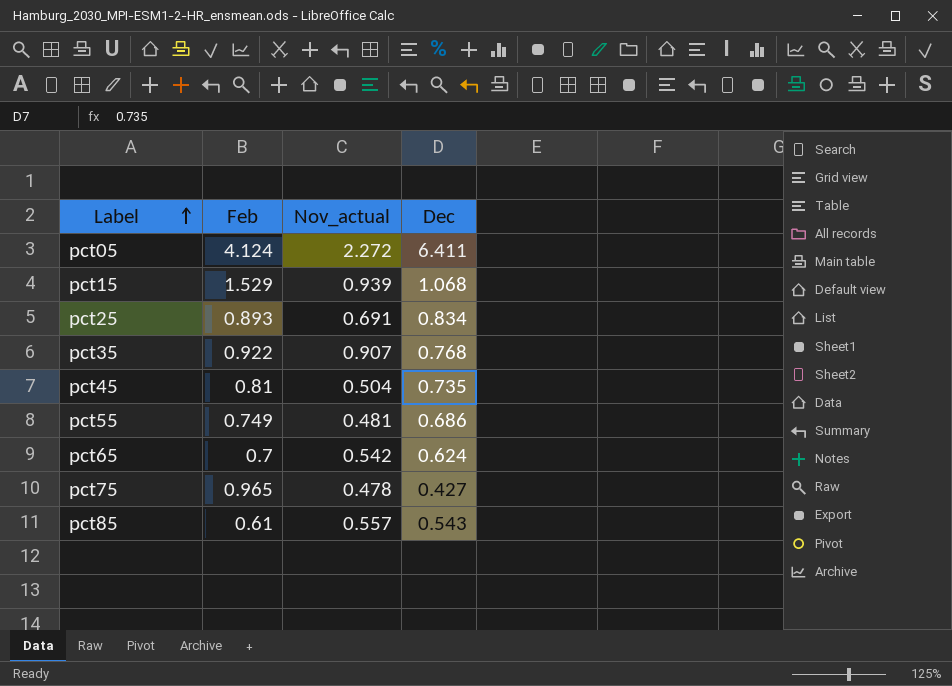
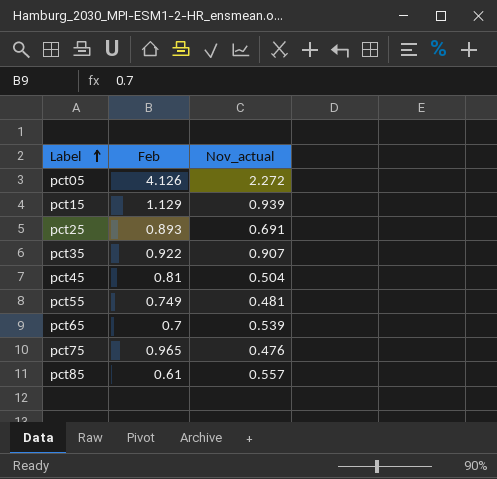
column Dec | position: 4 -> none
pct05 | Feb: 4.124 -> 4.126
pct15 | Feb: 1.529 -> 1.129
pct65 | Nov_actual: 0.542 -> 0.539
pct75 | Nov_actual: 0.478 -> 0.476

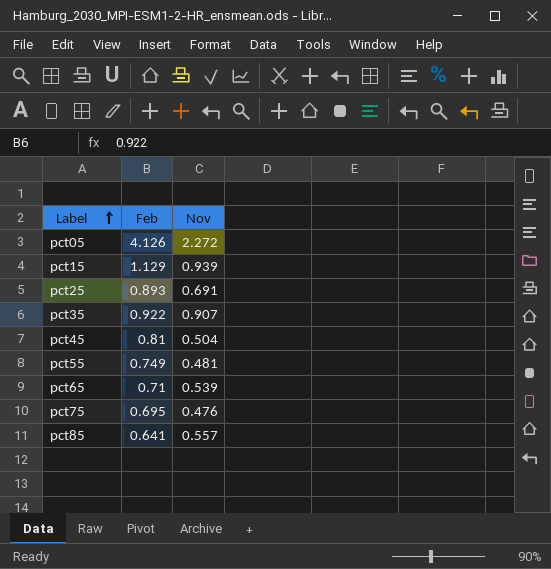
column name: Nov_actual -> Nov
pct65 | Feb: 0.7 -> 0.71
pct75 | Feb: 0.965 -> 0.695
pct85 | Feb: 0.61 -> 0.641

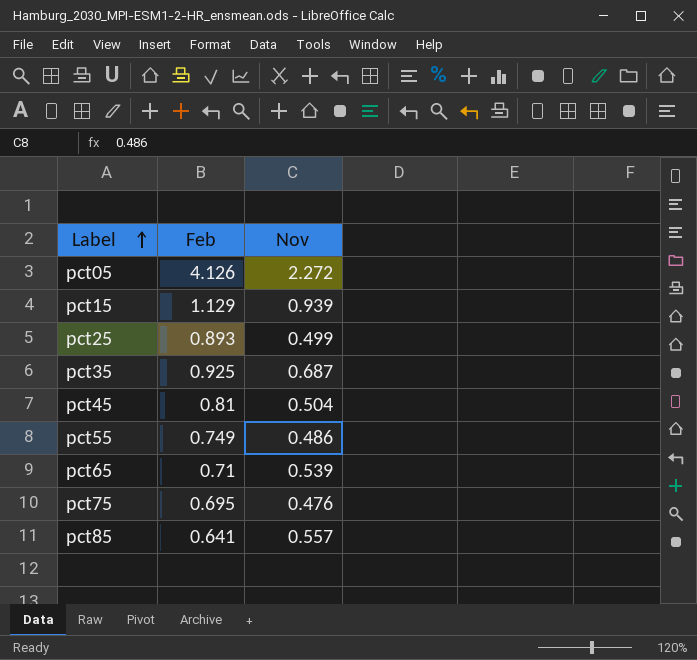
pct25 | Nov: 0.691 -> 0.499
pct35 | Feb: 0.922 -> 0.925
pct35 | Nov: 0.907 -> 0.687
pct55 | Nov: 0.481 -> 0.486

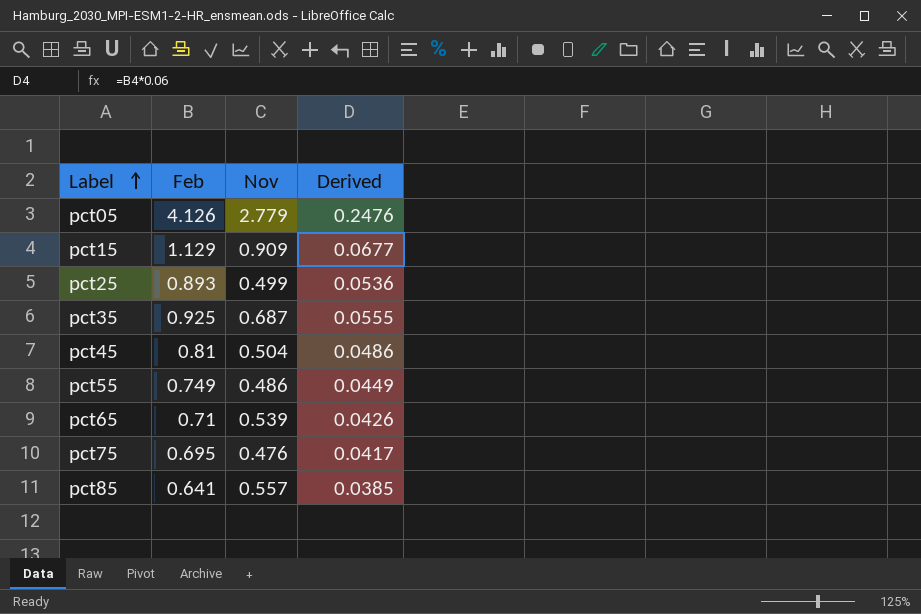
column Derived | formula: none -> [Feb] * 0.06
pct05 | Nov: 2.272 -> 2.779
pct15 | Nov: 0.939 -> 0.909

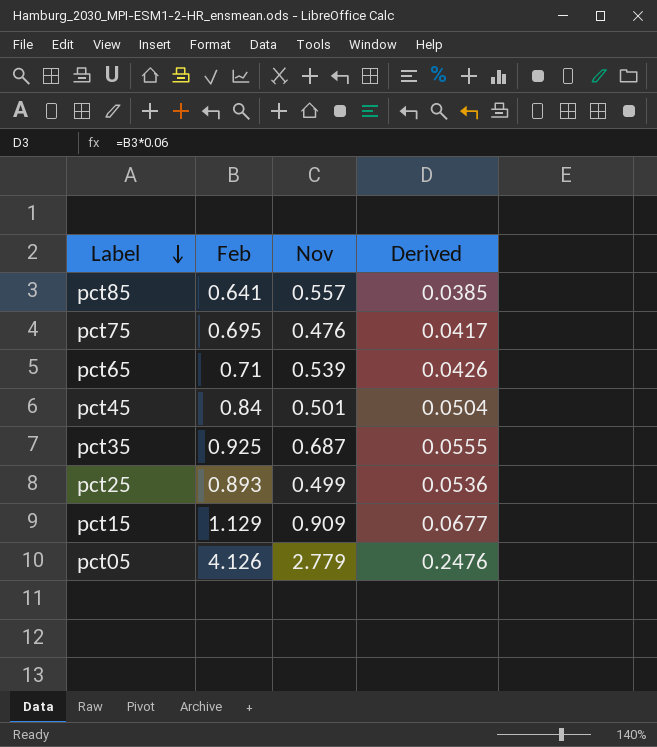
row order: Label ascending -> Label descending
row pct55: 0.749 | 0.486 | 0.0449 -> none
pct45 | Feb: 0.81 -> 0.84
pct45 | Nov: 0.504 -> 0.501
pct45 | Derived: 0.0486 -> 0.0504

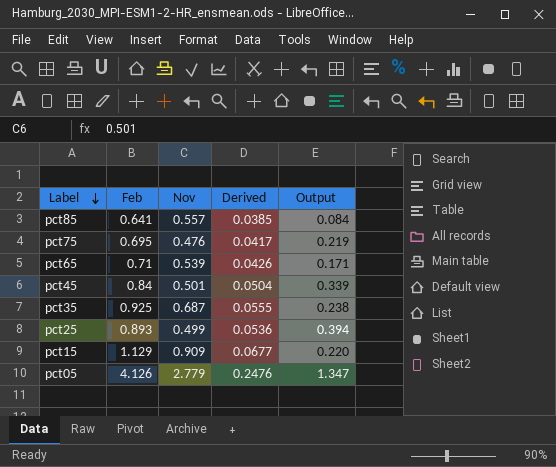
column Output | formula: none -> [Feb] - [Nov]

